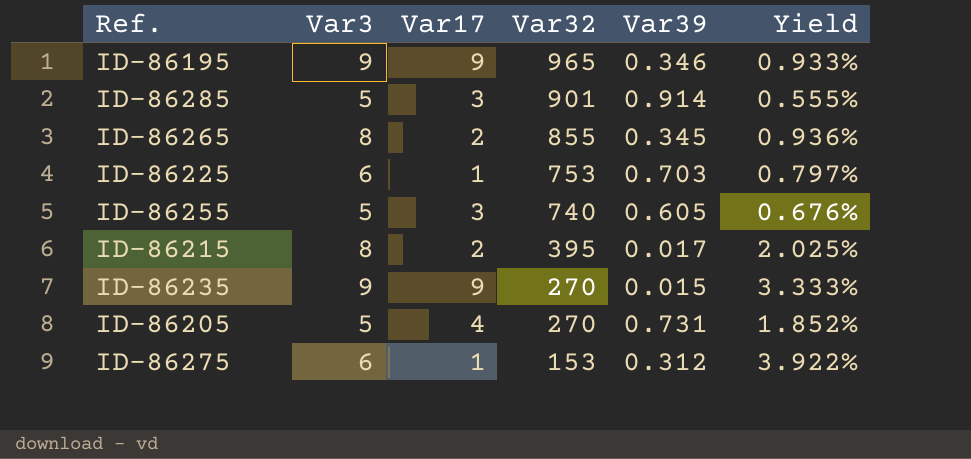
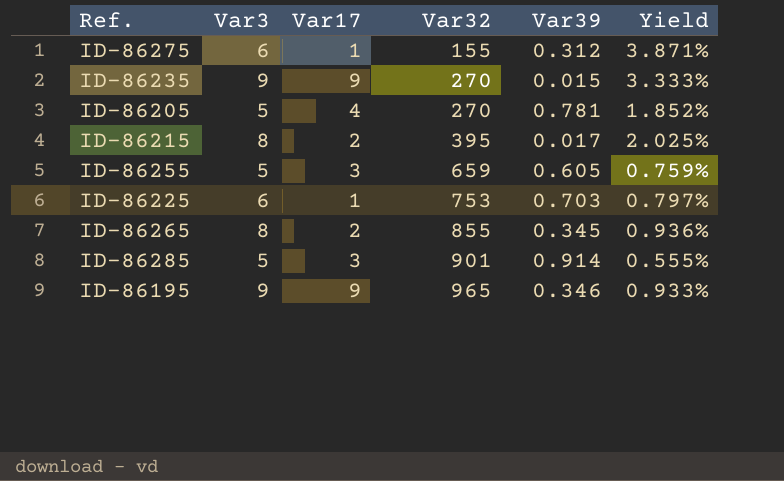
row order: Var32 descending -> Var32 ascending
ID-86275 | Var32: 153 -> 155
ID-86275 | Yield: 3.922% -> 3.871%
ID-86205 | Var39: 0.731 -> 0.781
ID-86255 | Var32: 740 -> 659
ID-86255 | Yield: 0.676% -> 0.759%

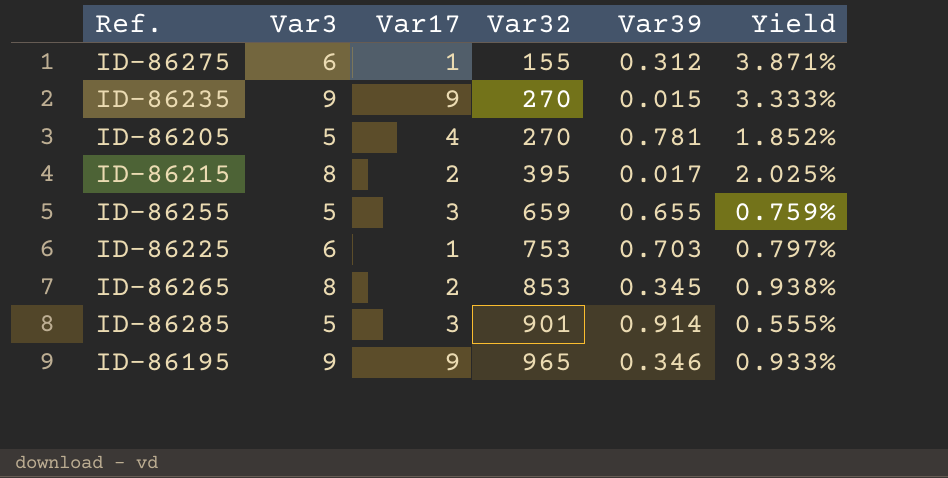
ID-86255 | Var39: 0.605 -> 0.655
ID-86265 | Var32: 855 -> 853
ID-86265 | Yield: 0.936% -> 0.938%

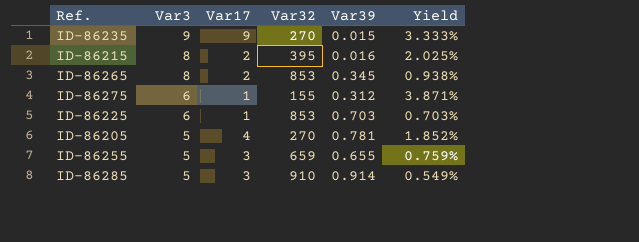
row order: Var32 ascending -> Var3 descending
row ID-86195: 9 | 9 | 965 | 0.346 | 0.933% -> none
ID-86215 | Var39: 0.017 -> 0.016
ID-86225 | Var32: 753 -> 853
ID-86225 | Yield: 0.797% -> 0.703%
ID-86285 | Var32: 901 -> 910
ID-86285 | Yield: 0.555% -> 0.549%

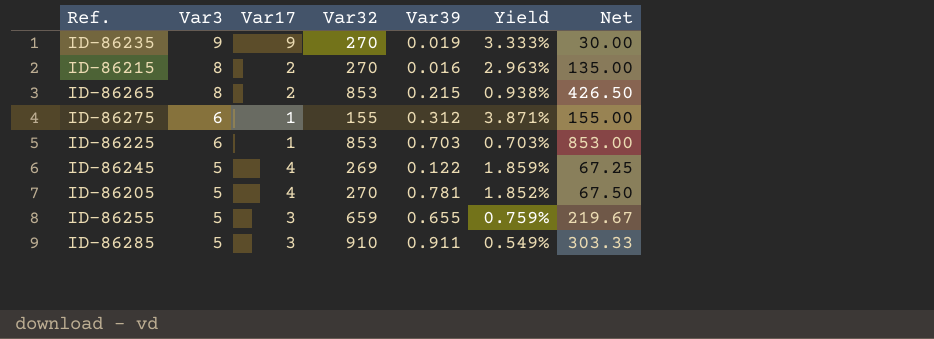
column Net | formula: none -> [Var32] / [Var17]
ID-86235 | Var39: 0.015 -> 0.019
ID-86215 | Var32: 395 -> 270
ID-86215 | Yield: 2.025% -> 2.963%
ID-86265 | Var39: 0.345 -> 0.215
row ID-86245: none -> 5 | 4 | 269 | 0.122 | 1.859% | 67.25
ID-86285 | Var39: 0.914 -> 0.911

